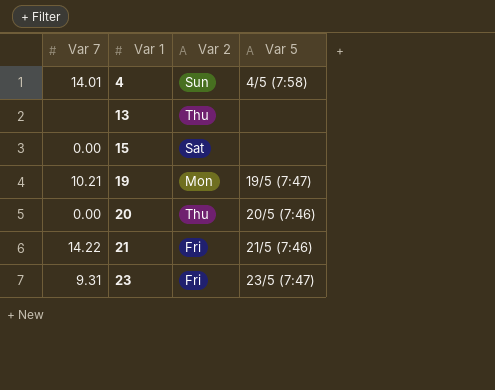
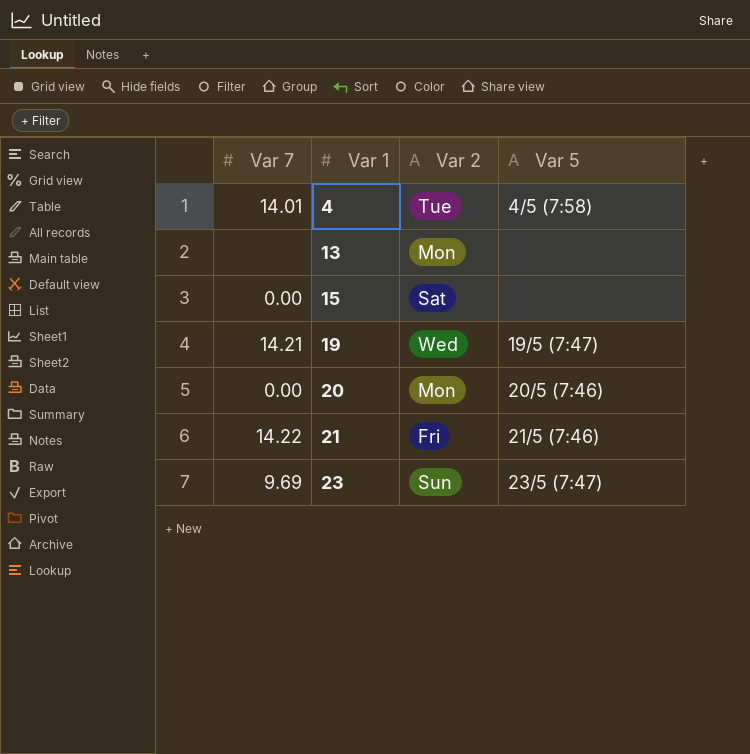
4 | Var 2: Sun -> Tue
13 | Var 2: Thu -> Mon
19 | Var 7: 10.21 -> 14.21
19 | Var 2: Mon -> Wed
20 | Var 2: Thu -> Mon
23 | Var 7: 9.31 -> 9.69
23 | Var 2: Fri -> Sun

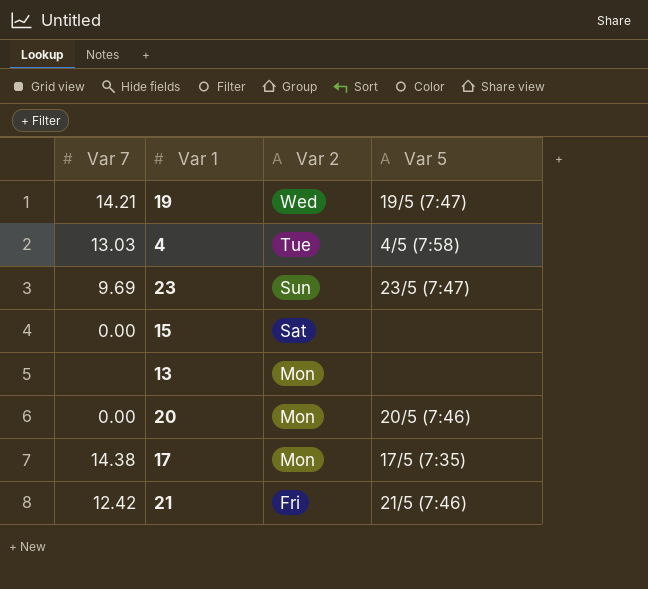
row order: Var 1 ascending -> Var 2 descending
4 | Var 7: 14.01 -> 13.03
row 17: none -> 14.38 | Mon | 17/5 (7:35)
21 | Var 7: 14.22 -> 12.42

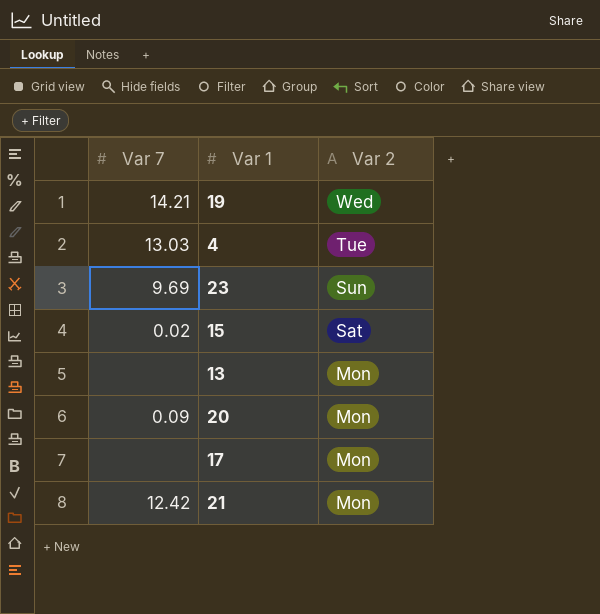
column Var 5 | position: 4 -> none
15 | Var 7: 0.00 -> 0.02
20 | Var 7: 0.00 -> 0.09
17 | Var 7: 14.38 -> none
21 | Var 2: Fri -> Mon

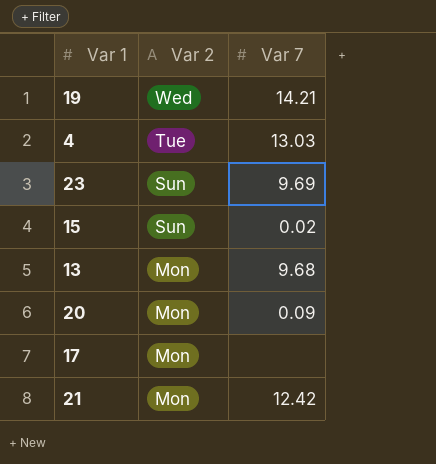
column Var 7 | position: 1 -> 3
15 | Var 2: Sat -> Sun
13 | Var 7: none -> 9.68

